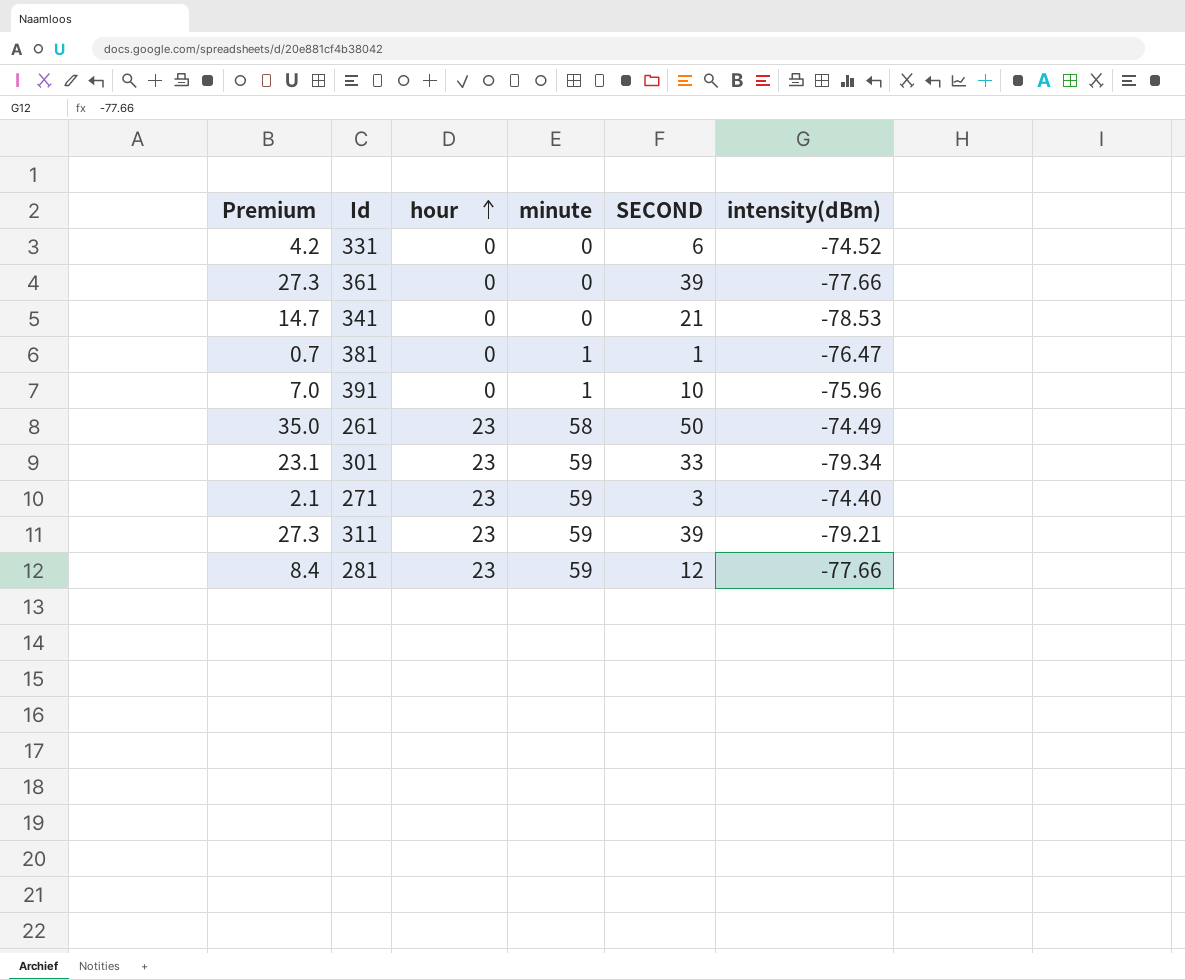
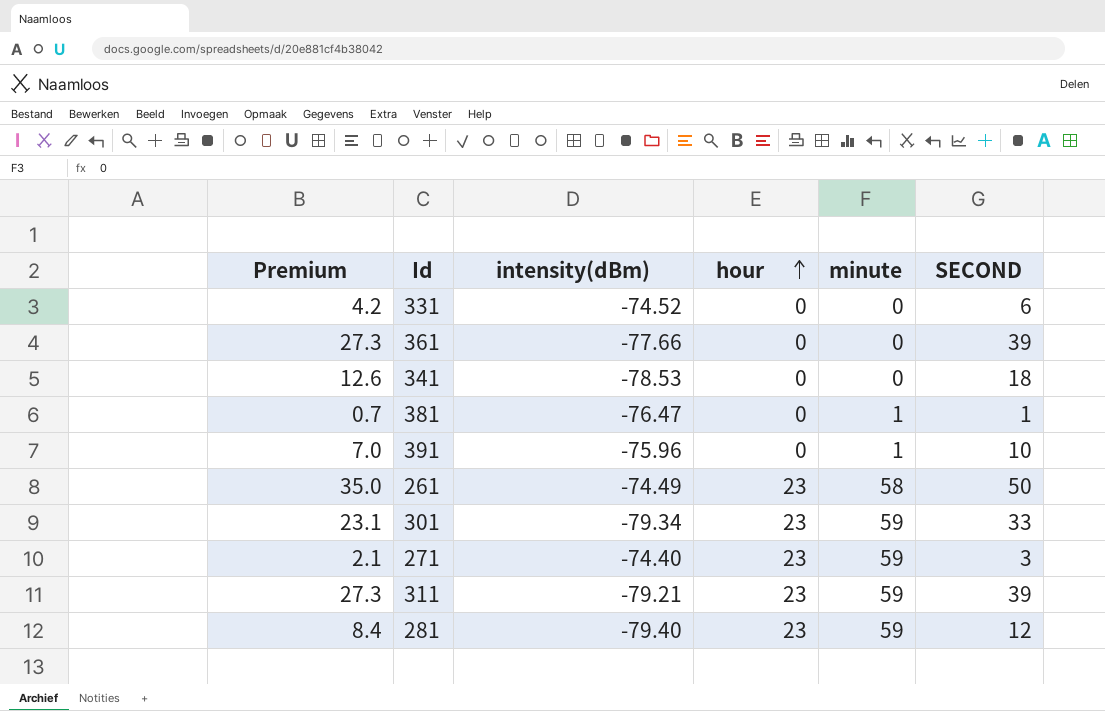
column intensity(dBm) | position: 6 -> 3
341 | Premium: 14.7 -> 12.6
341 | SECOND: 21 -> 18
281 | intensity(dBm): -77.66 -> -79.40

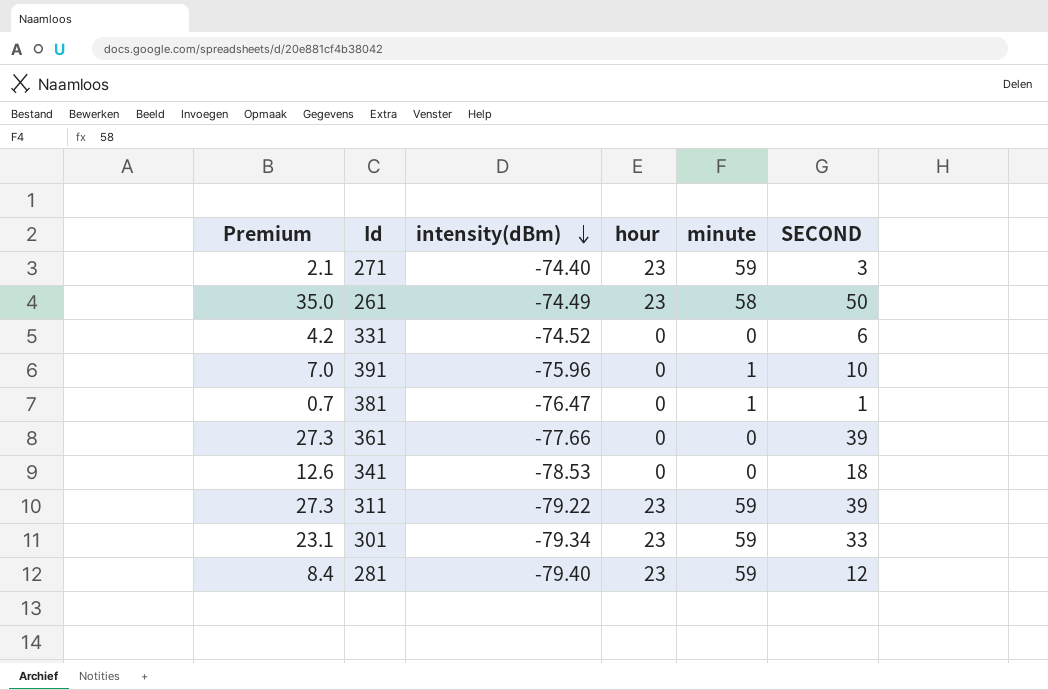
row order: hour ascending -> intensity(dBm) descending
311 | intensity(dBm): -79.21 -> -79.22

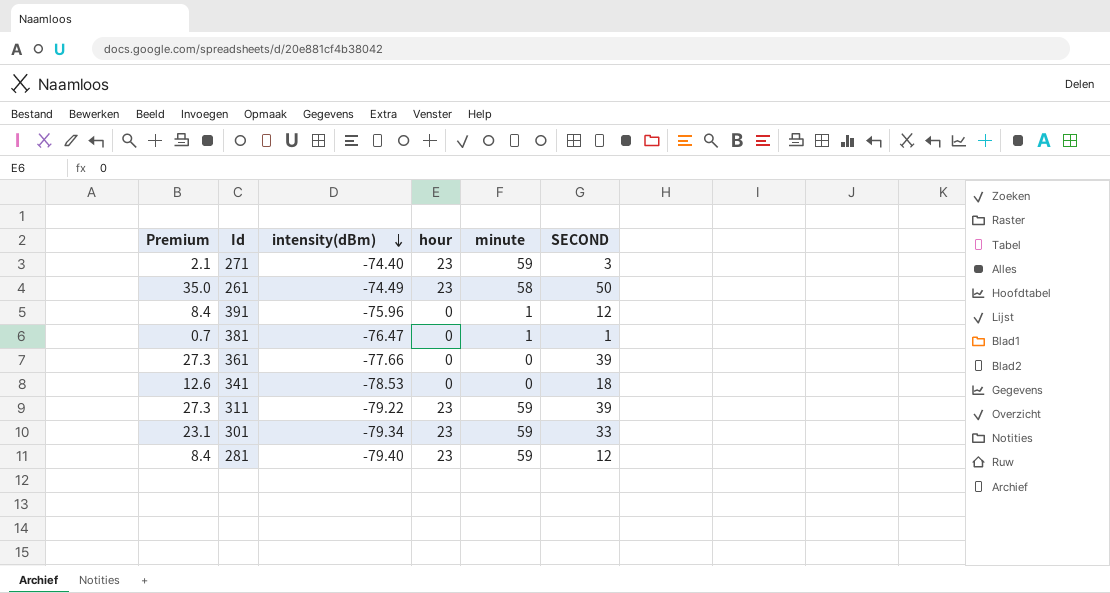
row 331: 4.2 | -74.52 | 0 | 0 | 6 -> none
391 | Premium: 7.0 -> 8.4
391 | SECOND: 10 -> 12

